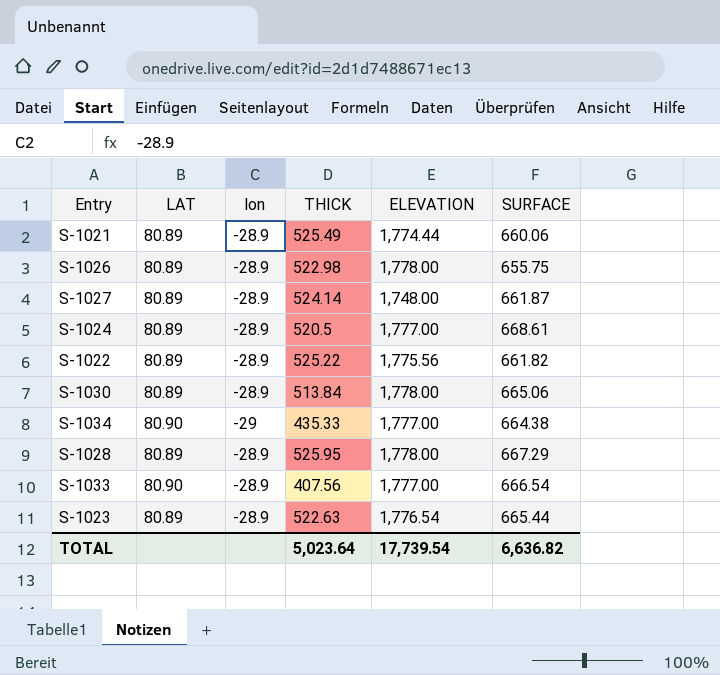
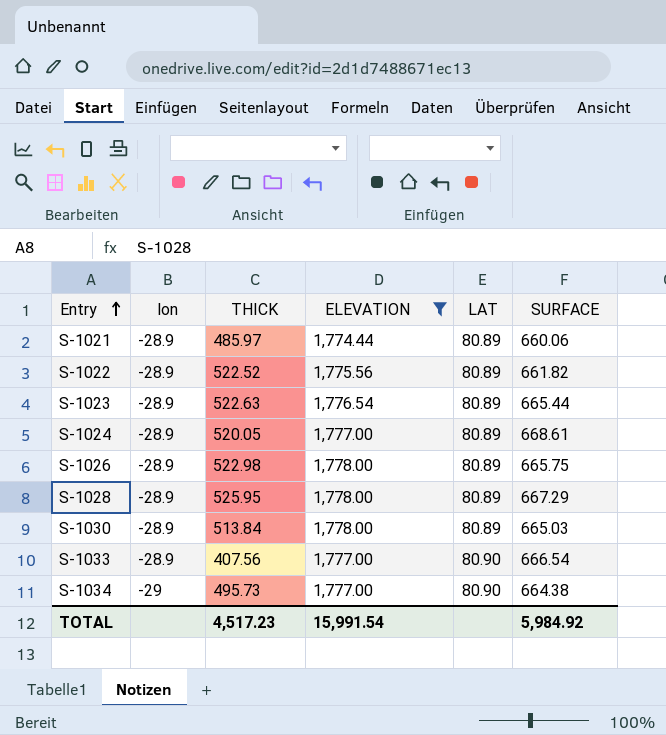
filter: none -> ELEVATION != 1,748.00
row order: none -> Entry ascending
column LAT | position: 2 -> 5
S-1021 | THICK: 525.49 -> 485.97
S-1022 | THICK: 525.22 -> 522.52
S-1024 | THICK: 520.5 -> 520.05
S-1026 | SURFACE: 655.75 -> 665.75
S-1030 | SURFACE: 665.06 -> 665.03
S-1034 | THICK: 435.33 -> 495.73
TOTAL | THICK: 5,023.64 -> 4,517.23
TOTAL | ELEVATION: 17,739.54 -> 15,991.54
TOTAL | SURFACE: 6,636.82 -> 5,984.92

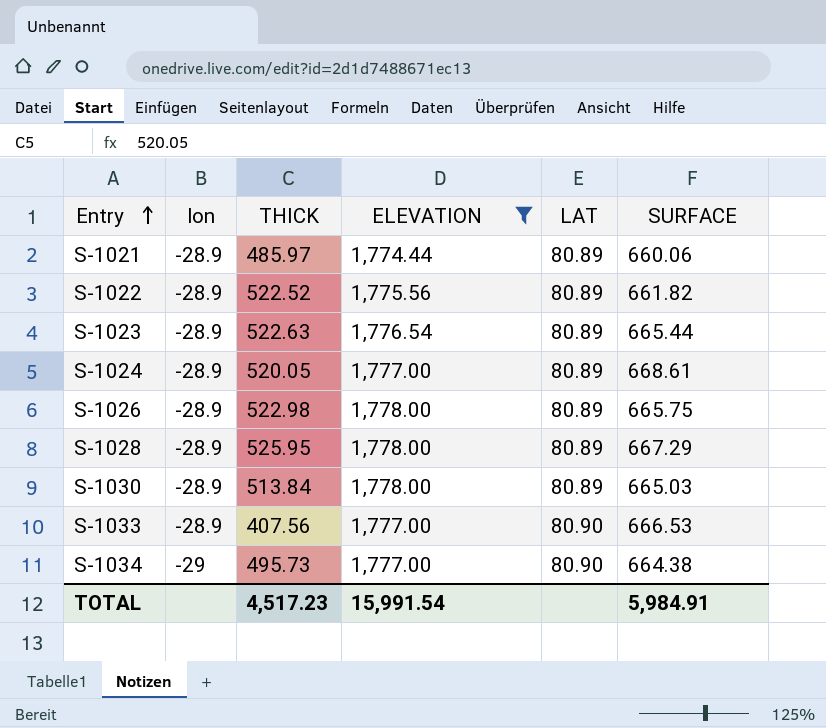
S-1033 | SURFACE: 666.54 -> 666.53
TOTAL | SURFACE: 5,984.92 -> 5,984.91

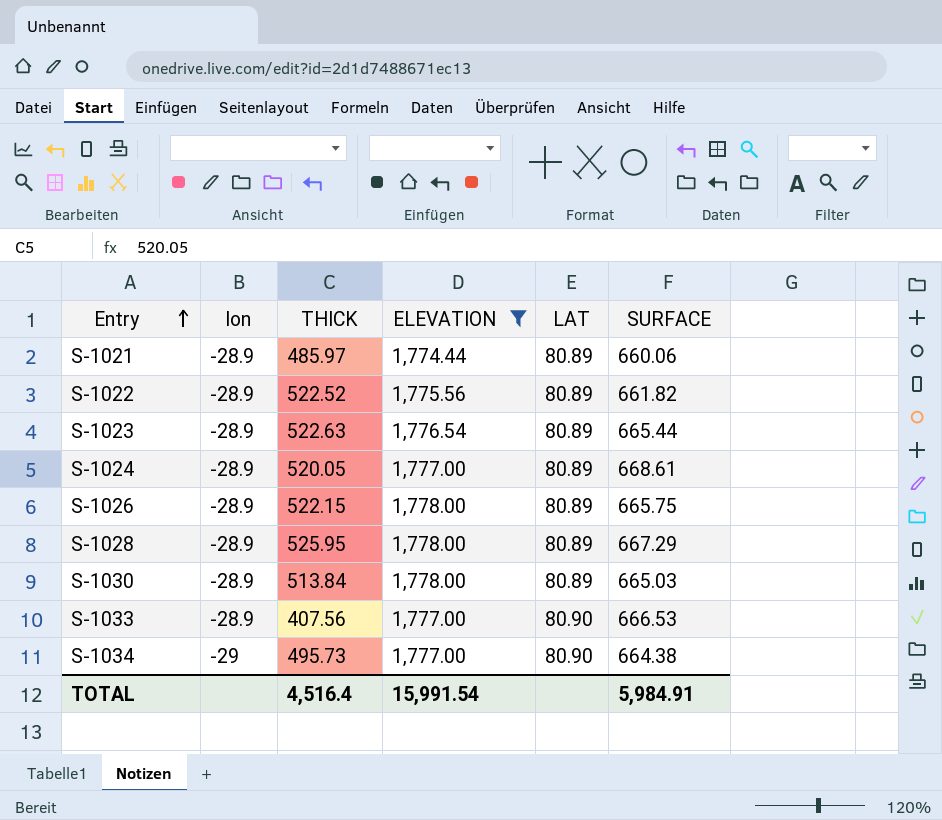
S-1026 | THICK: 522.98 -> 522.15
TOTAL | THICK: 4,517.23 -> 4,516.4

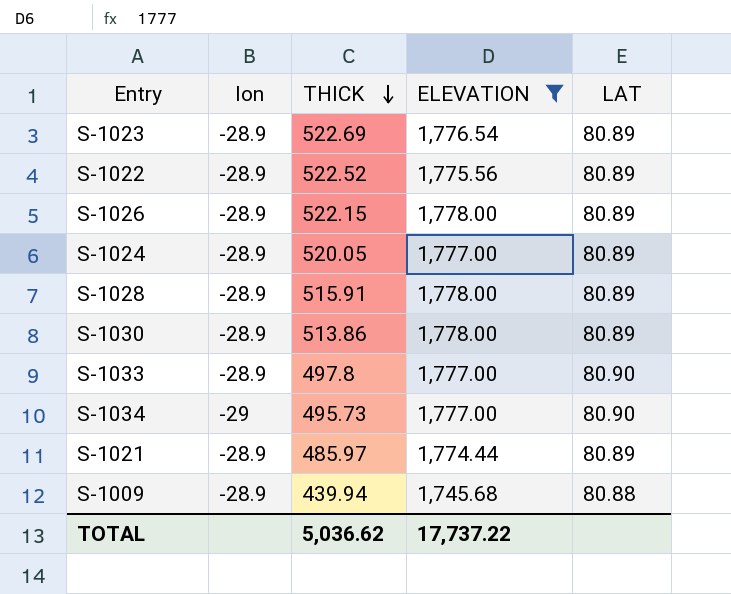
row order: Entry ascending -> THICK descending
column SURFACE | position: 6 -> none
S-1023 | THICK: 522.63 -> 522.69
S-1028 | THICK: 525.95 -> 515.91
S-1030 | THICK: 513.84 -> 513.86
S-1033 | THICK: 407.56 -> 497.8
row S-1009: none -> -28.9 | 439.94 | 1,745.68 | 80.88
TOTAL | THICK: 4,516.4 -> 5,036.62
TOTAL | ELEVATION: 15,991.54 -> 17,737.22

